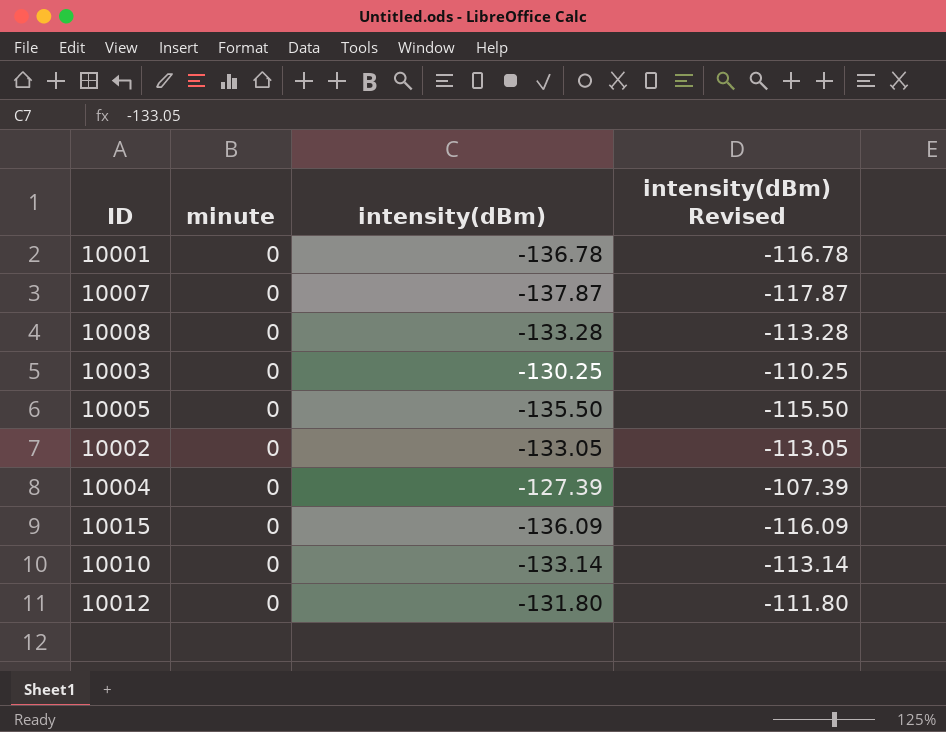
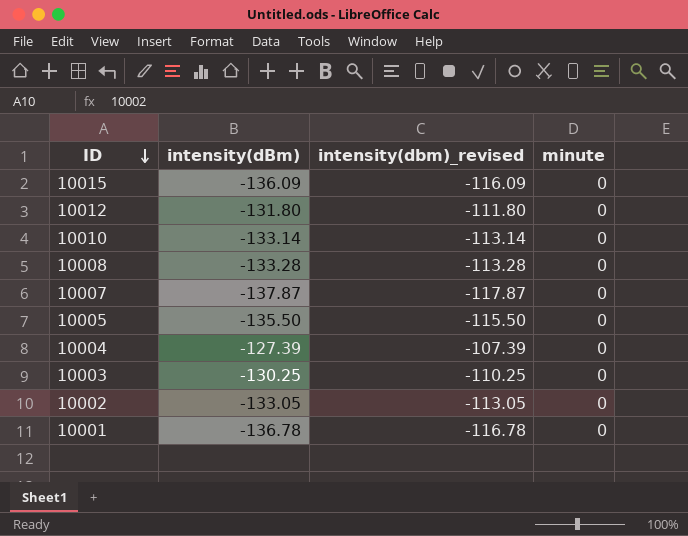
row order: none -> ID descending
column name: intensity(dBm) Revised -> intensity(dbm)_revised
column minute | position: 2 -> 4

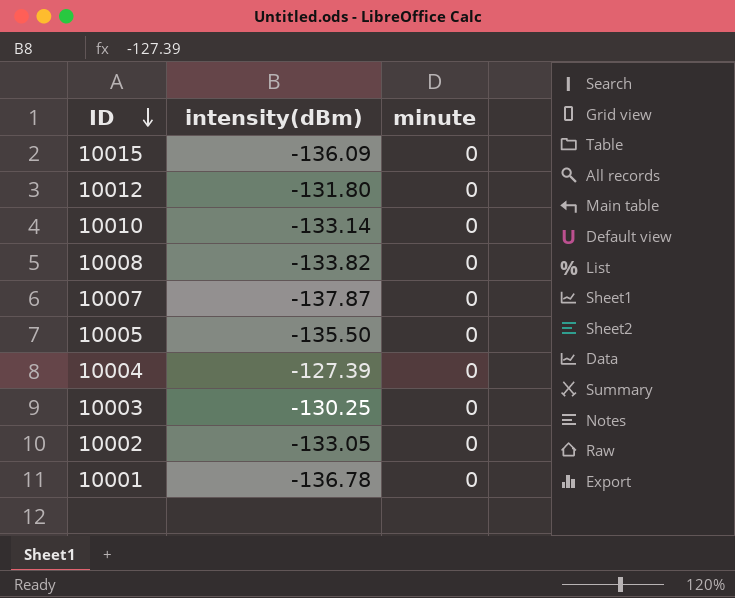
column intensity(dbm)_revised | formula: [intensity(dBm)] + 20 -> none
10008 | intensity(dBm): -133.28 -> -133.82

